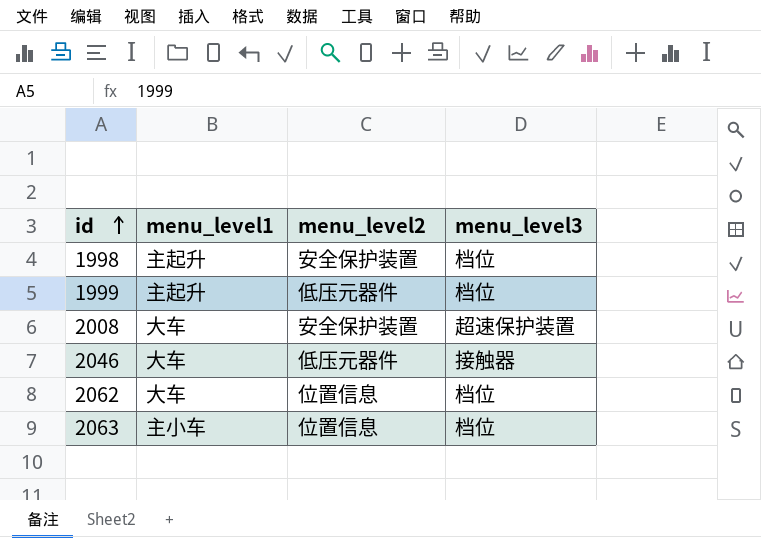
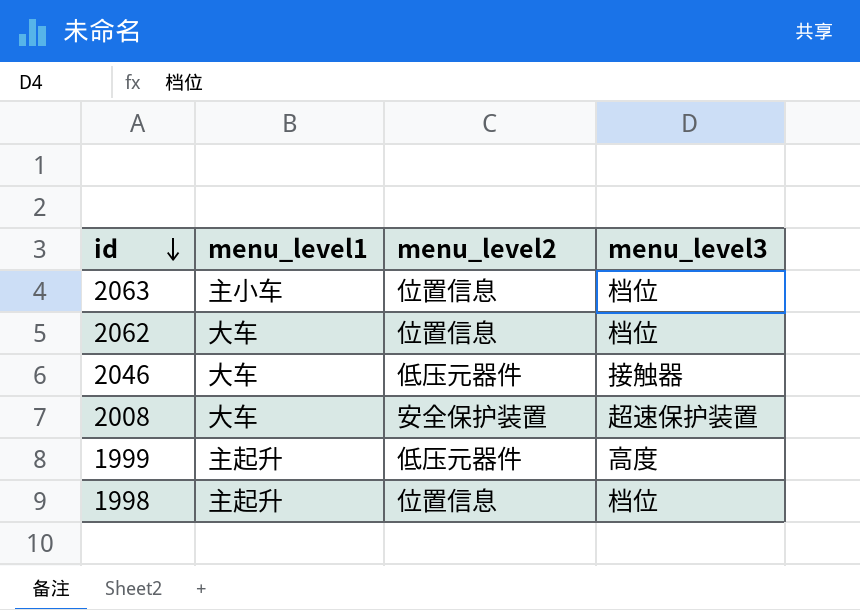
row order: id ascending -> id descending
1999 | menu_level3: 档位 -> 高度
1998 | menu_level2: 安全保护装置 -> 位置信息

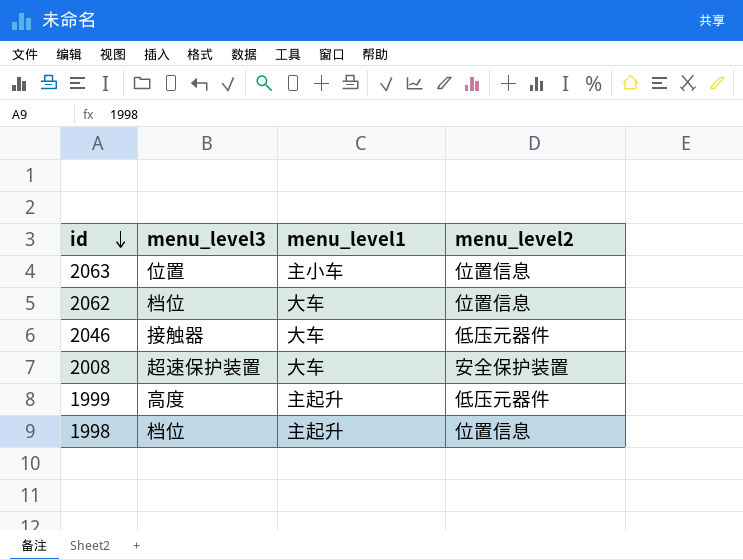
column menu_level3 | position: 4 -> 2
2063 | menu_level3: 档位 -> 位置

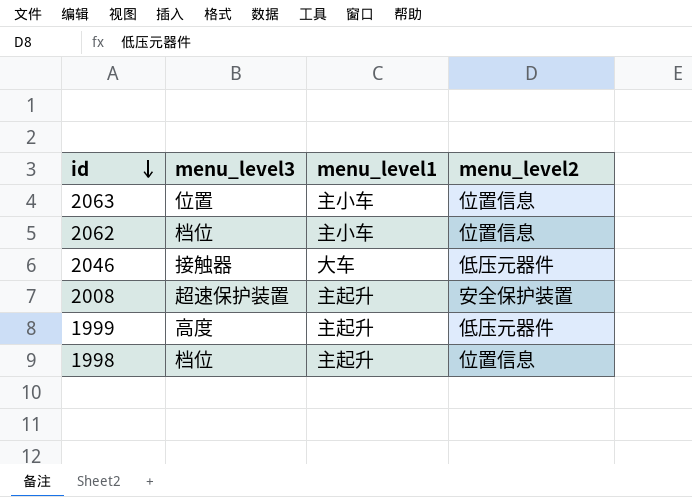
2062 | menu_level1: 大车 -> 主小车
2008 | menu_level1: 大车 -> 主起升

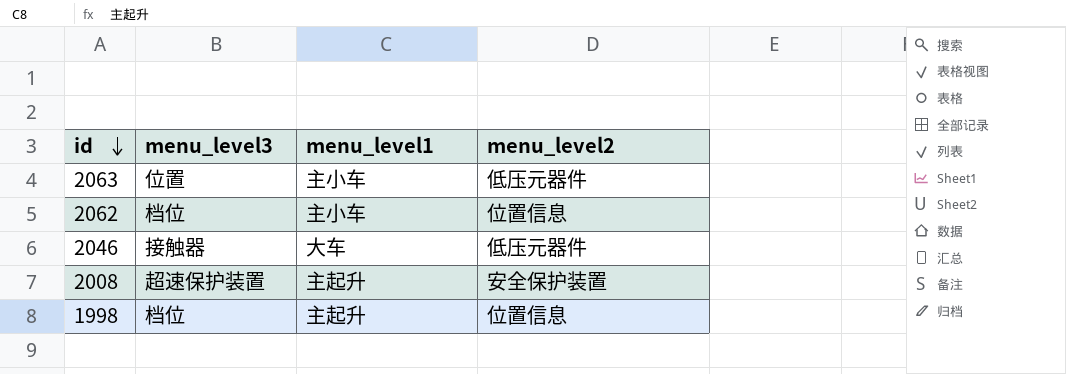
row 1999: 高度 | 主起升 | 低压元器件 -> none
2063 | menu_level2: 位置信息 -> 低压元器件

